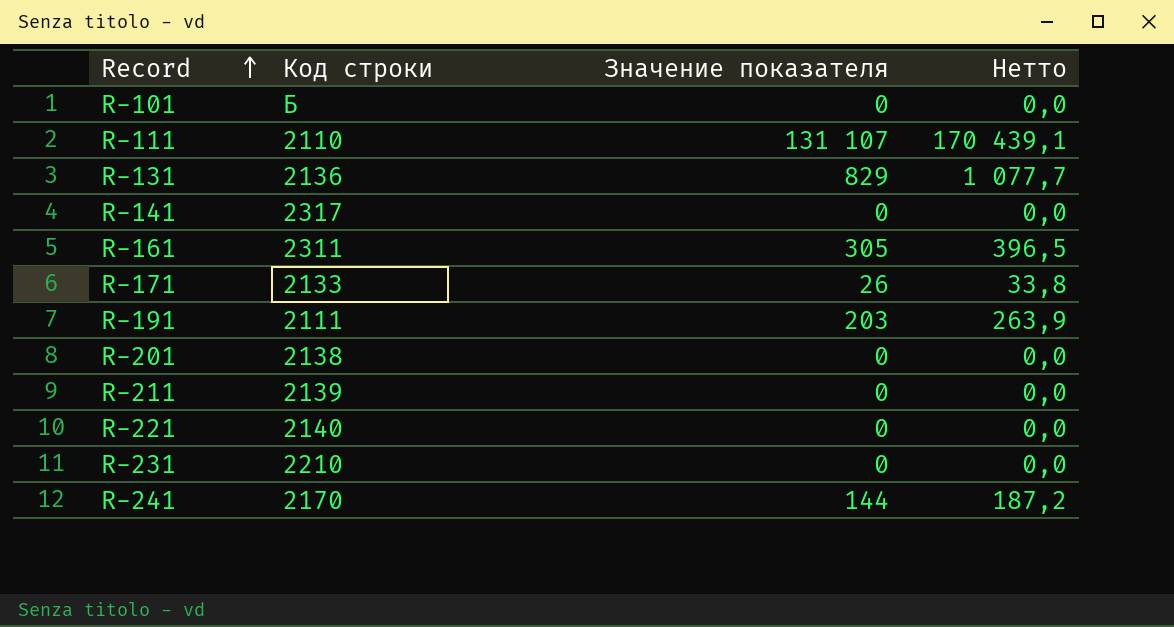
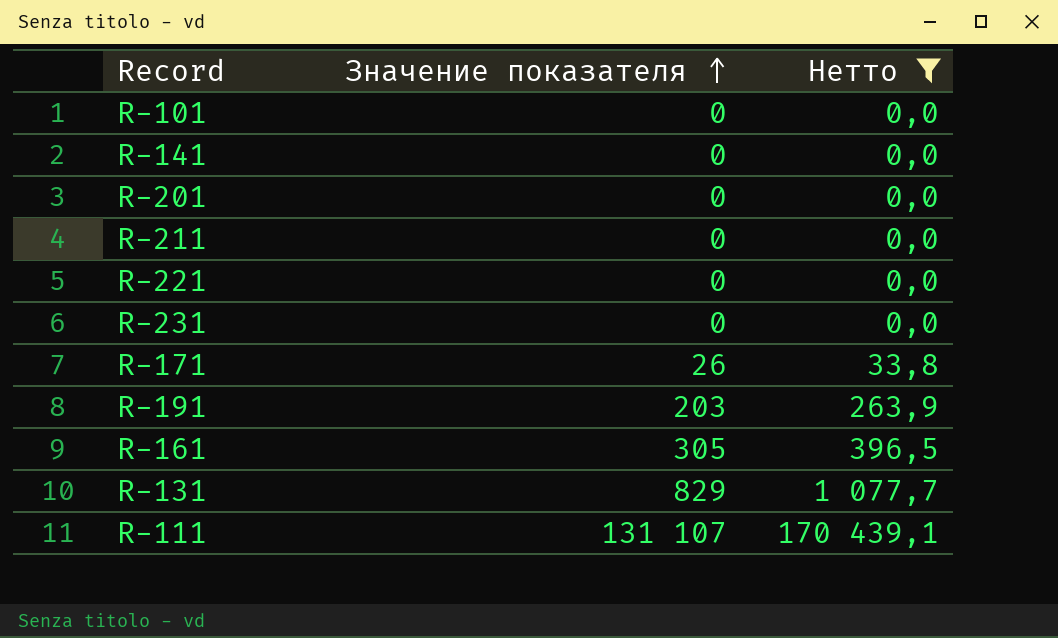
filter: none -> Нетто != 187,2
row order: Record ascending -> Значение показателя ascending
column Код строки | position: 2 -> none

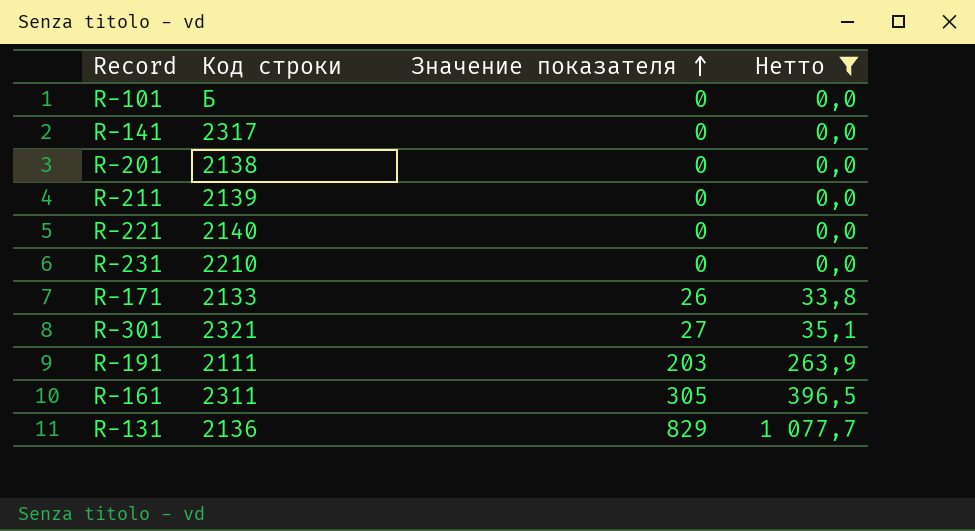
column Код строки | position: none -> 2
row R-111: 131 107 | 170 439,1 -> none
row R-301: none -> 2321 | 27 | 35,1

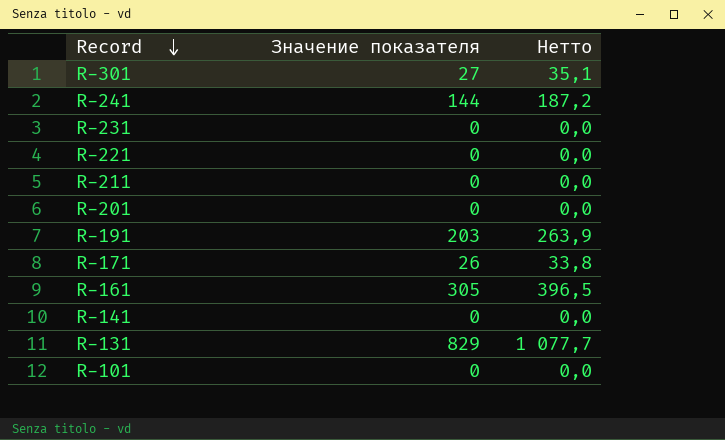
filter: Нетто != 187,2 -> none
row order: Значение показателя ascending -> Record descending
column Код строки | position: 2 -> none

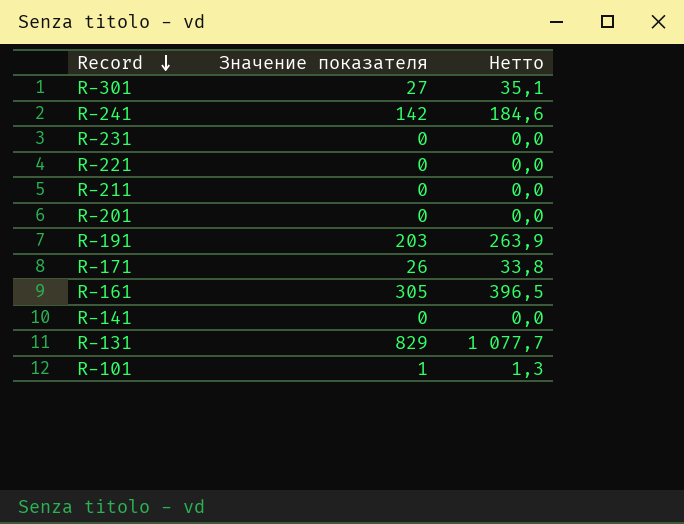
R-241 | Значение показателя: 144 -> 142
R-241 | Нетто: 187,2 -> 184,6
R-101 | Значение показателя: 0 -> 1
R-101 | Нетто: 0,0 -> 1,3

